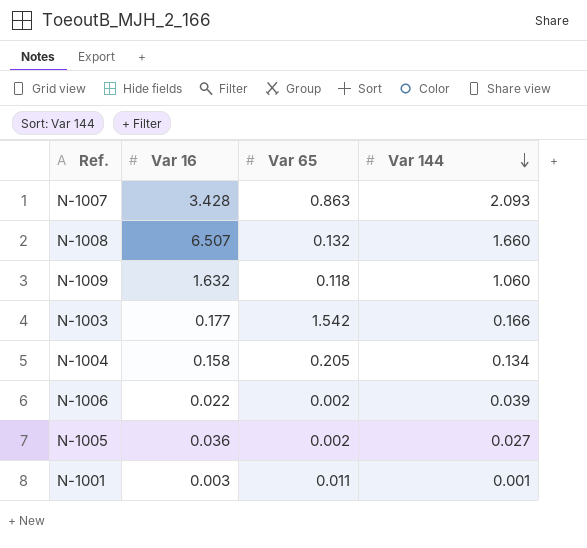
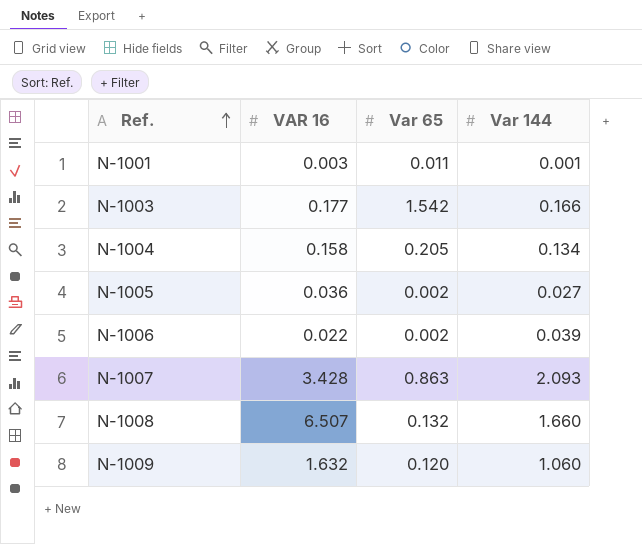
row order: Var 144 descending -> Ref. ascending
column name: Var 16 -> VAR 16
N-1009 | Var 65: 0.118 -> 0.120

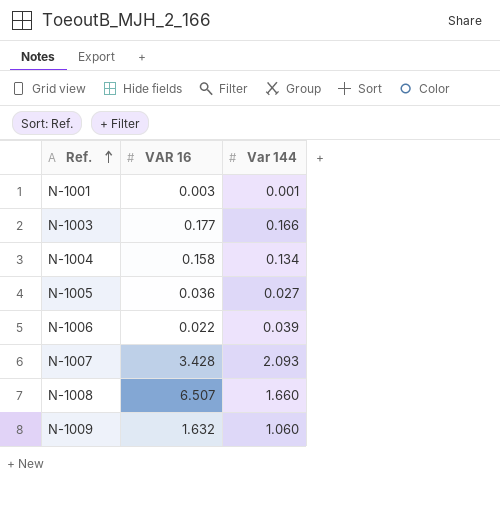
column Var 65 | position: 3 -> none

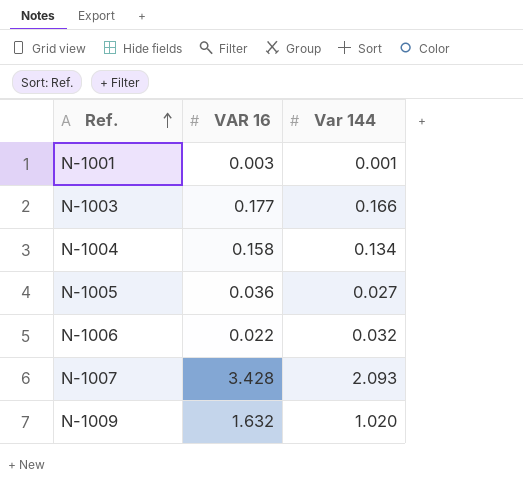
row N-1008: 6.507 | 1.660 -> none
N-1006 | Var 144: 0.039 -> 0.032
N-1009 | Var 144: 1.060 -> 1.020

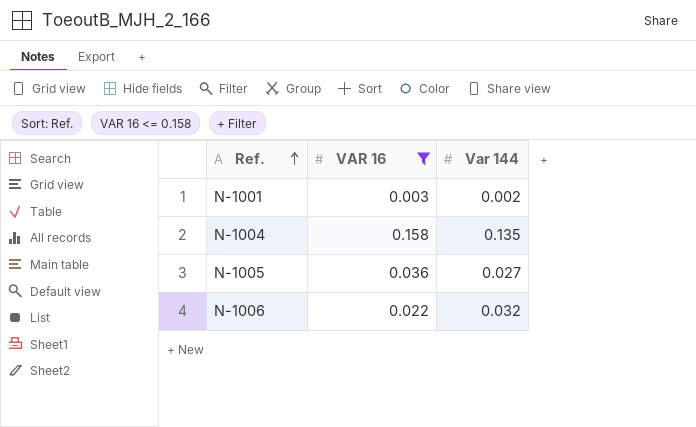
filter: none -> VAR 16 <= 0.158
N-1001 | Var 144: 0.001 -> 0.002
N-1004 | Var 144: 0.134 -> 0.135

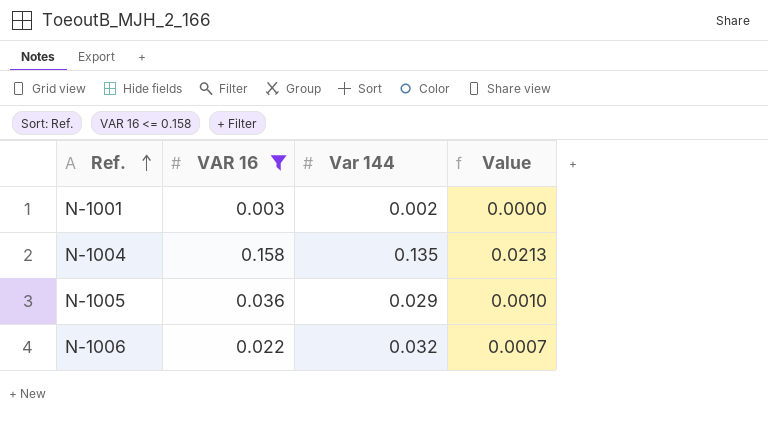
column Value | formula: none -> [VAR 16] * [Var 144]
N-1005 | Var 144: 0.027 -> 0.029

